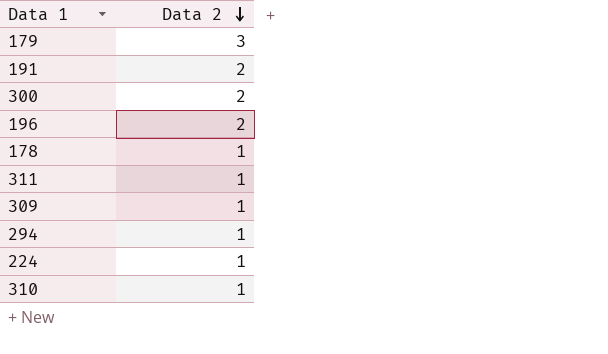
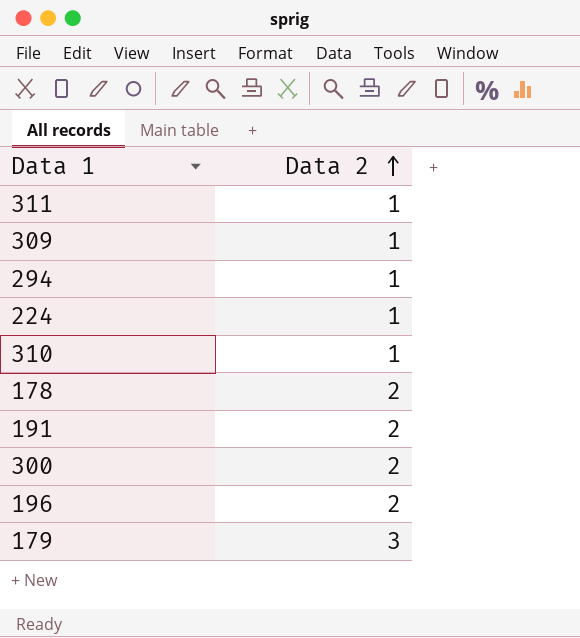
row order: Data 2 descending -> Data 2 ascending
178 | Data 2: 1 -> 2

